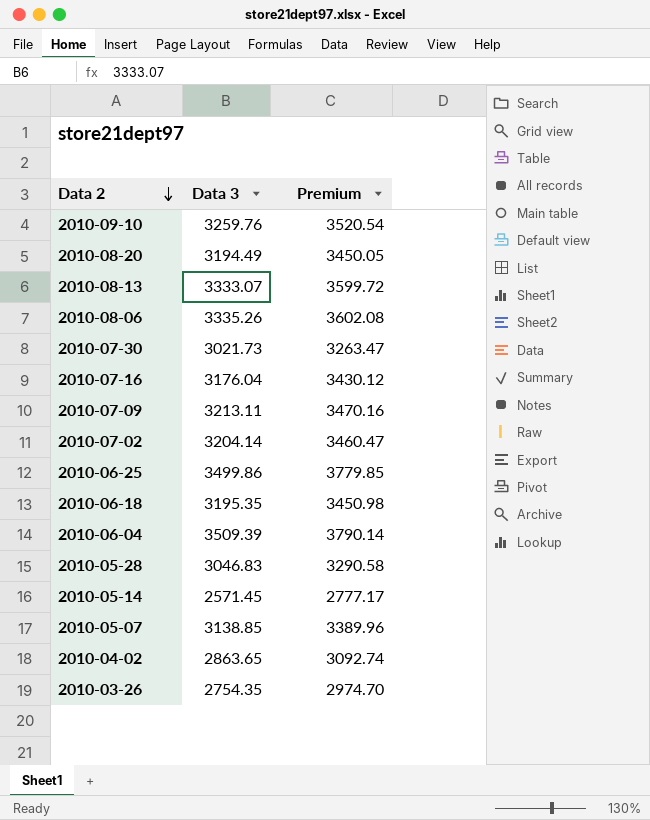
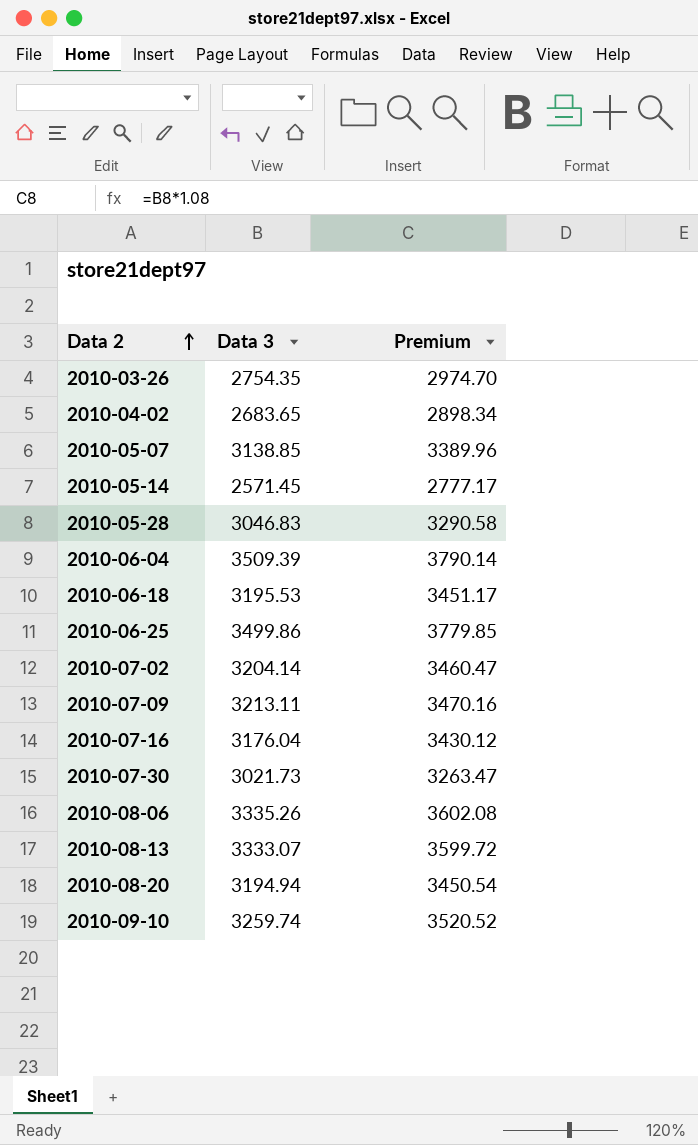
row order: Data 2 descending -> Data 2 ascending
2010-04-02 | Data 3: 2863.65 -> 2683.65
2010-04-02 | Premium: 3092.74 -> 2898.34
2010-06-18 | Data 3: 3195.35 -> 3195.53
2010-06-18 | Premium: 3450.98 -> 3451.17
2010-08-20 | Data 3: 3194.49 -> 3194.94
2010-08-20 | Premium: 3450.05 -> 3450.54
2010-09-10 | Data 3: 3259.76 -> 3259.74
2010-09-10 | Premium: 3520.54 -> 3520.52

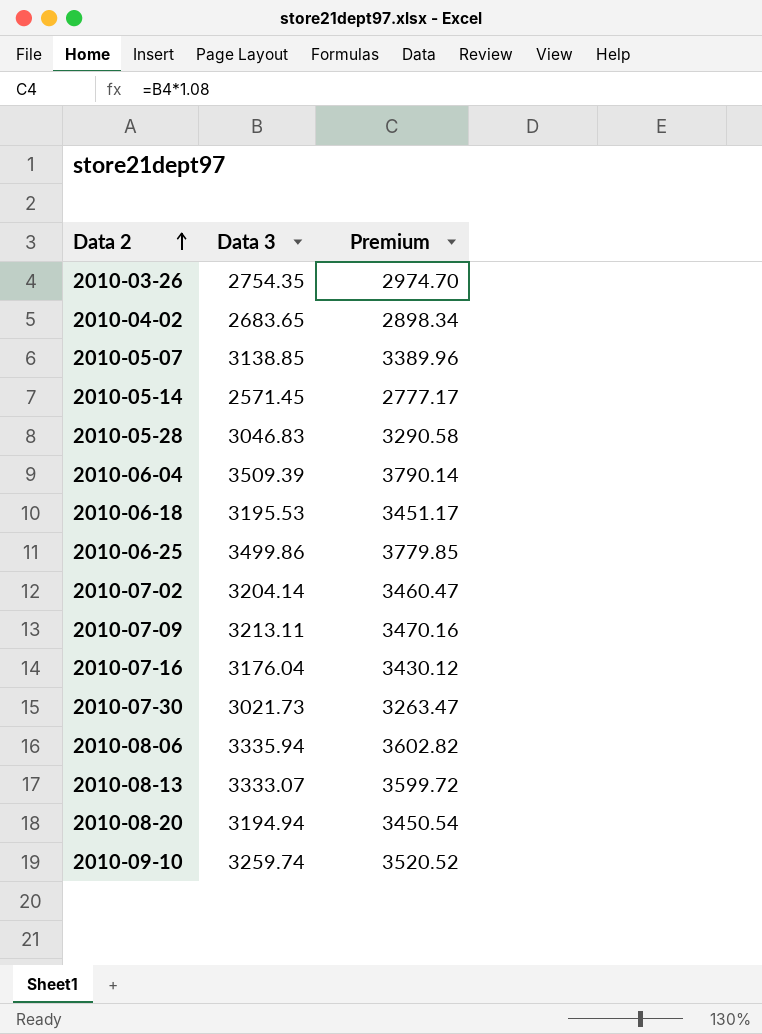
2010-08-06 | Data 3: 3335.26 -> 3335.94
2010-08-06 | Premium: 3602.08 -> 3602.82

